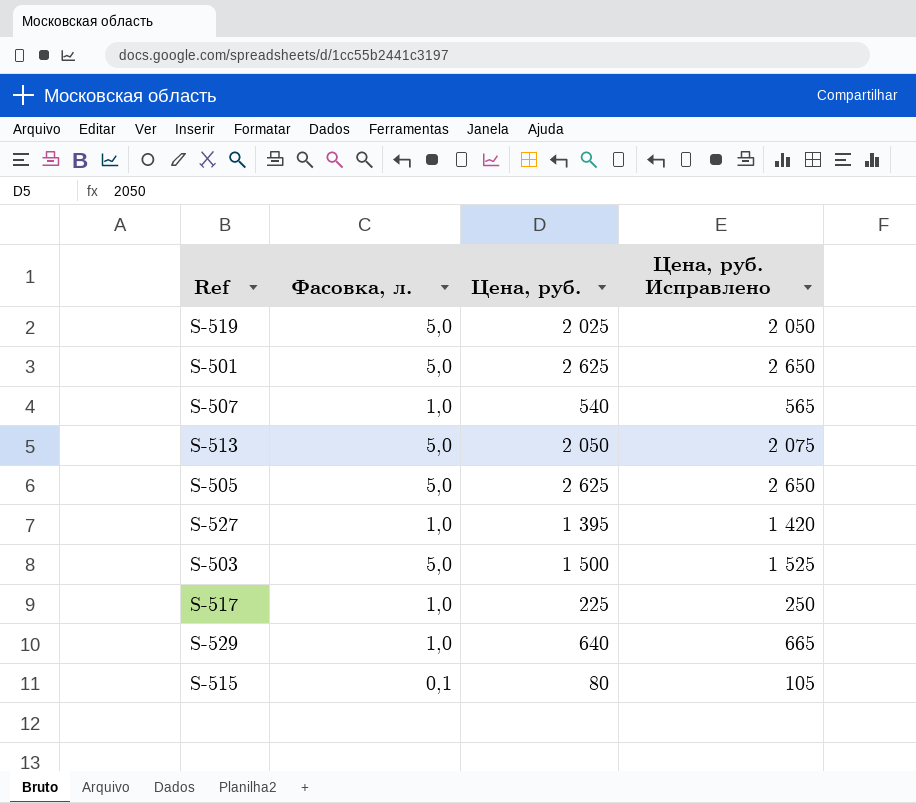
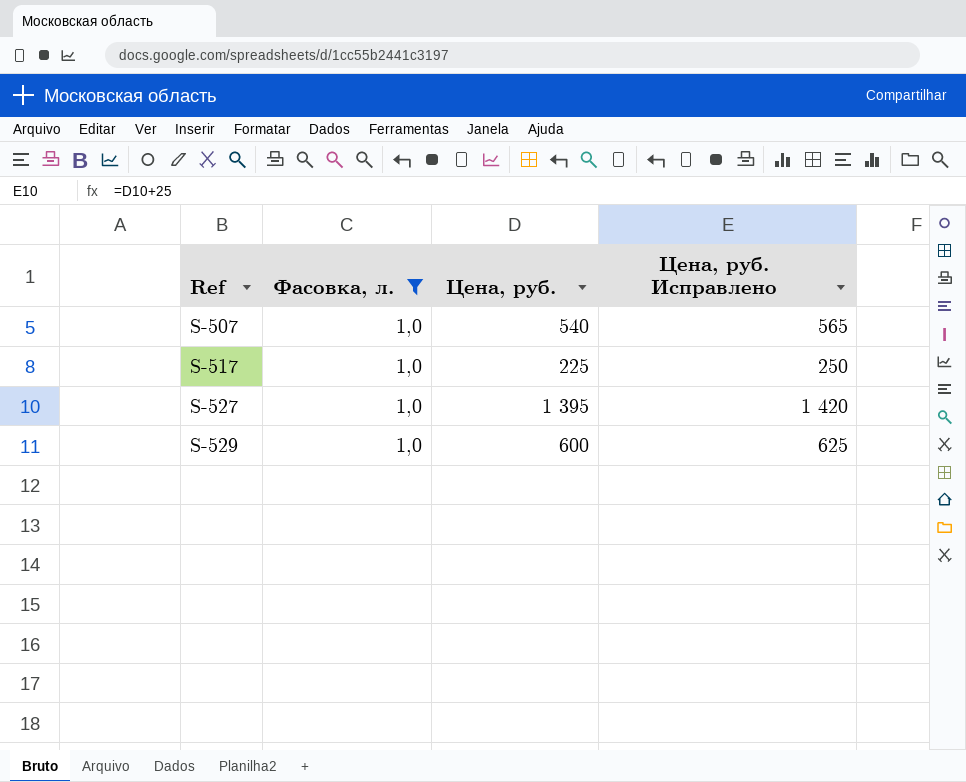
filter: none -> Фасовка, л. = 1,0
row order: none -> Ref ascending
S-529 | Цена, руб.: 640 -> 600
S-529 | Цена, руб. Исправлено: 665 -> 625

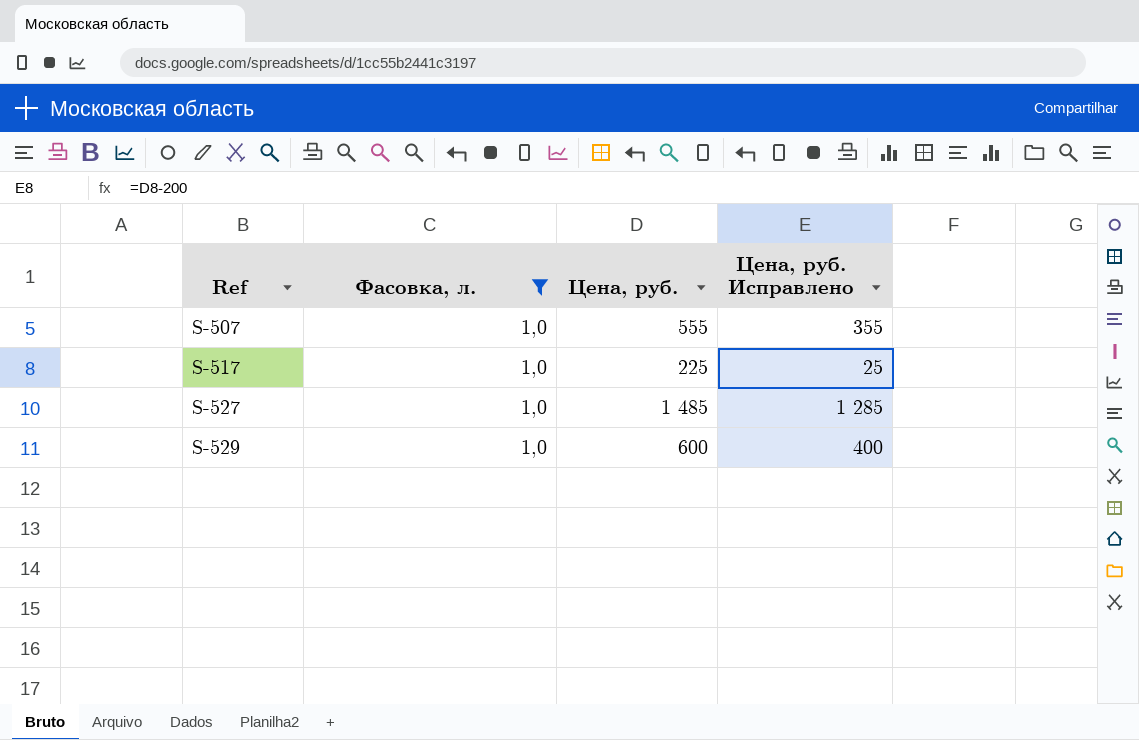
column Цена, руб. Исправлено | formula: [Цена, руб.] + 25 -> [Цена, руб.] - 200
S-507 | Цена, руб.: 540 -> 555
S-527 | Цена, руб.: 1 395 -> 1 485

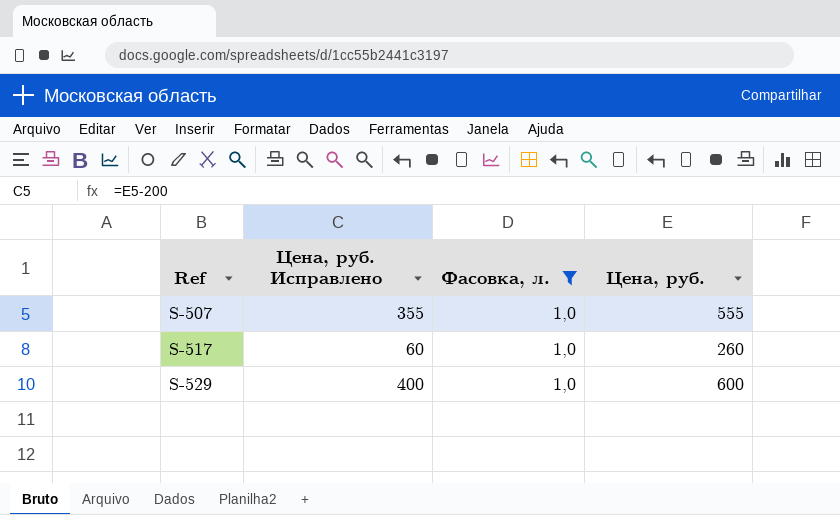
column Цена, руб. Исправлено | position: 4 -> 2
row S-527: 1,0 | 1 485 | 1 285 -> none
S-517 | Цена, руб. Исправлено: 25 -> 60
S-517 | Цена, руб.: 225 -> 260

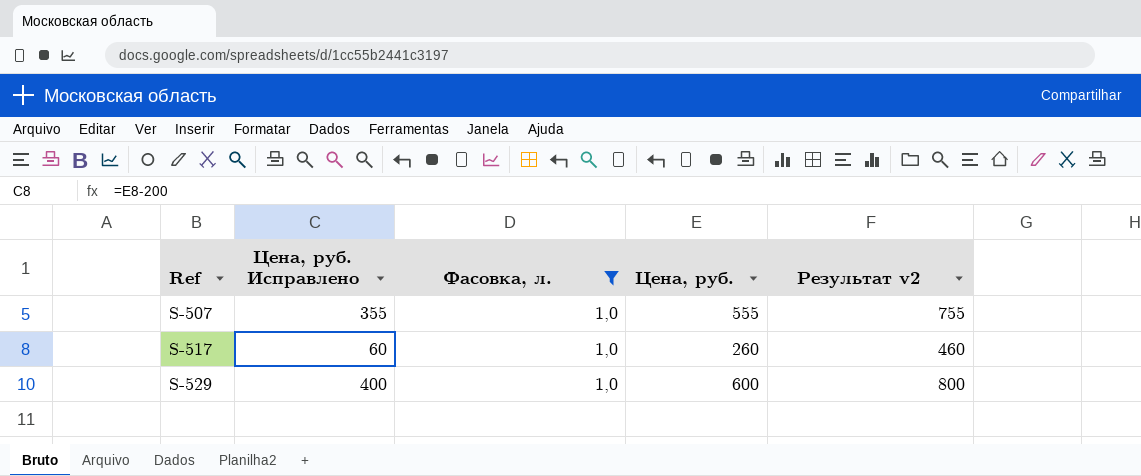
column Результат v2 | formula: none -> [Цена, руб.] + 200

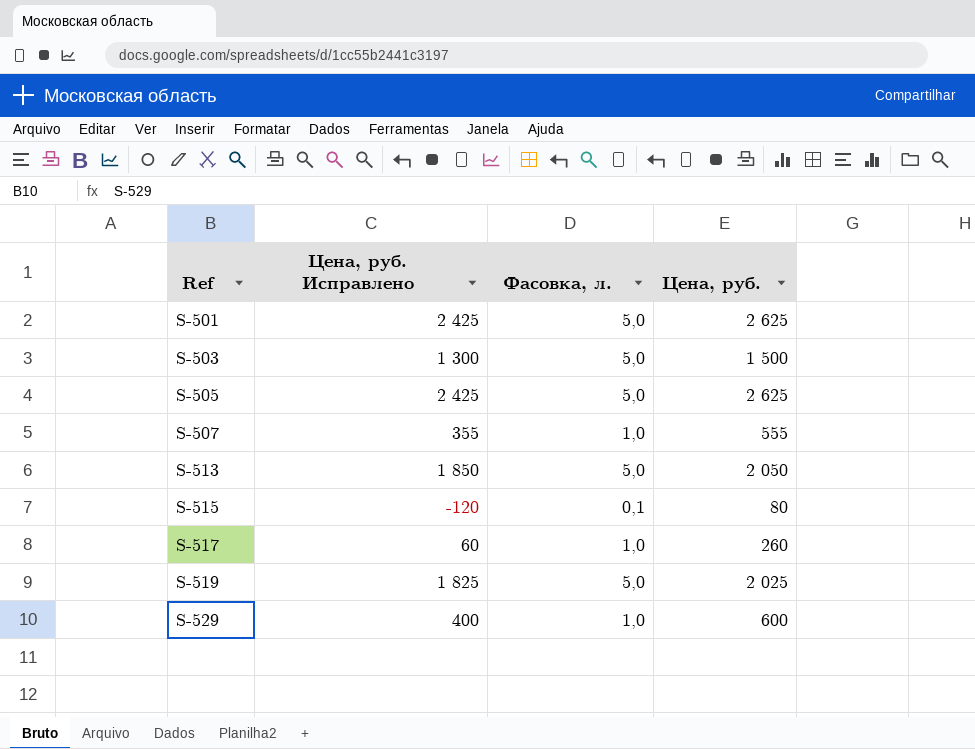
filter: Фасовка, л. = 1,0 -> none
column Результат v2 | formula: [Цена, руб.] + 200 -> none

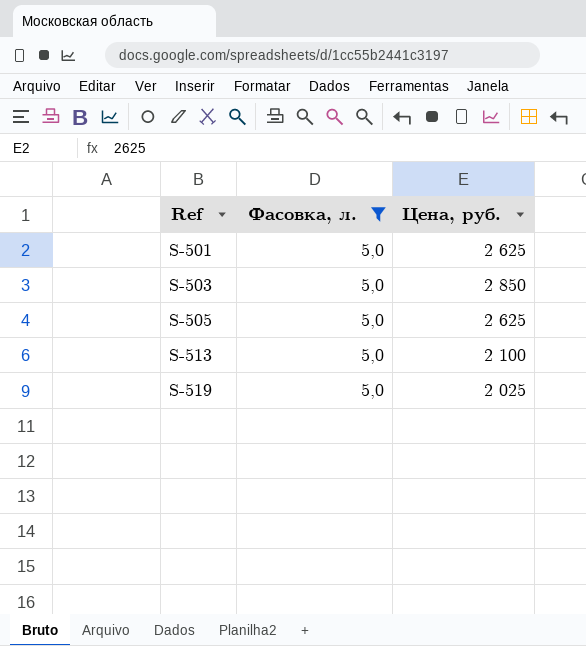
filter: none -> Фасовка, л. = 5,0
column Цена, руб. Исправлено | formula: [Цена, руб.] - 200 -> none
S-503 | Цена, руб.: 1 500 -> 2 850
S-513 | Цена, руб.: 2 050 -> 2 100

